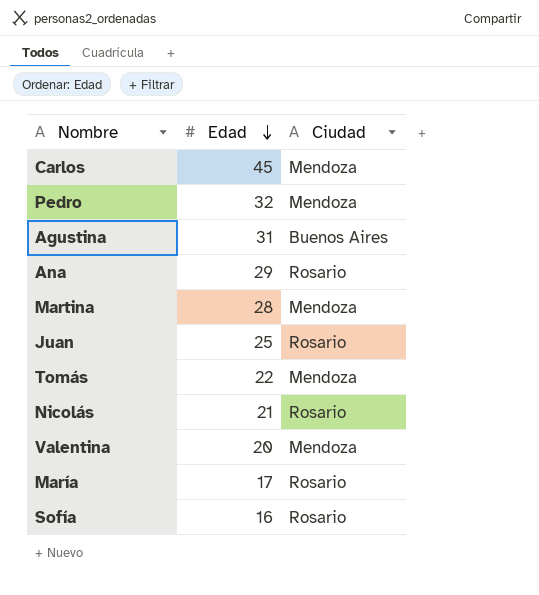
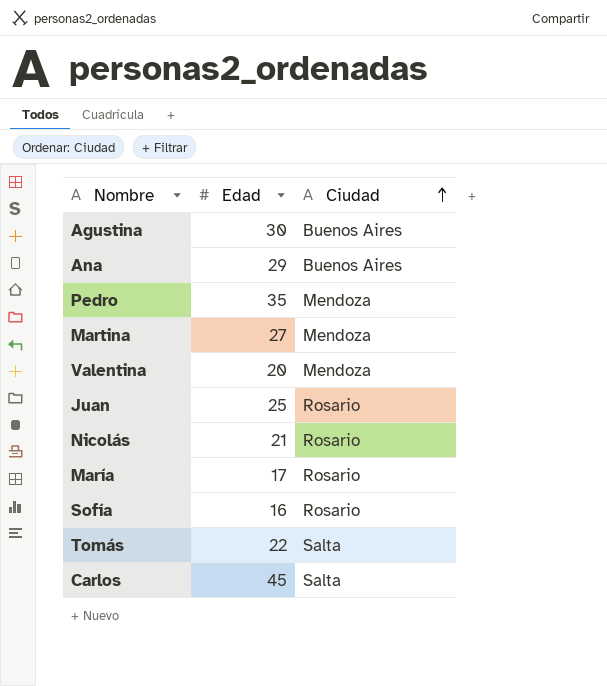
row order: Edad descending -> Ciudad ascending
Agustina | Edad: 31 -> 30
Ana | Ciudad: Rosario -> Buenos Aires
Pedro | Edad: 32 -> 35
Martina | Edad: 28 -> 27
Tomás | Ciudad: Mendoza -> Salta
Carlos | Ciudad: Mendoza -> Salta

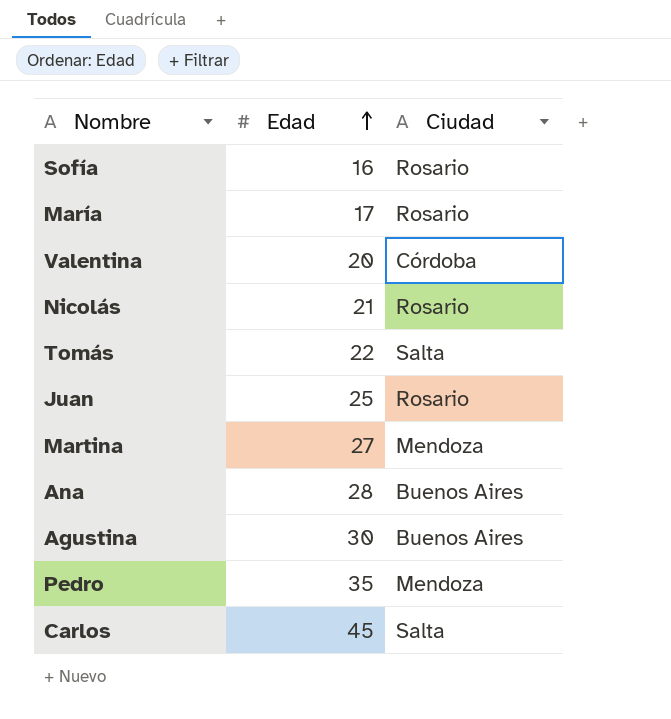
row order: Ciudad ascending -> Edad ascending
Valentina | Ciudad: Mendoza -> Córdoba
Ana | Edad: 29 -> 28

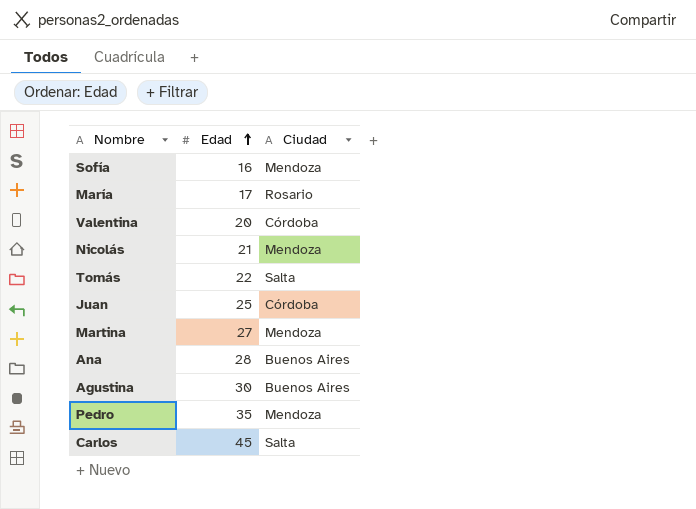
Sofía | Ciudad: Rosario -> Mendoza
Nicolás | Ciudad: Rosario -> Mendoza
Juan | Ciudad: Rosario -> Córdoba

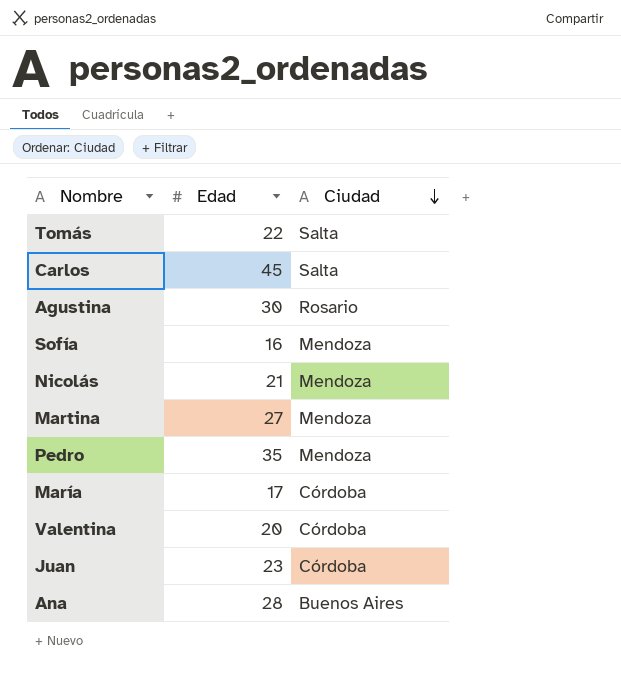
row order: Edad ascending -> Ciudad descending
Agustina | Ciudad: Buenos Aires -> Rosario
María | Ciudad: Rosario -> Córdoba
Juan | Edad: 25 -> 23

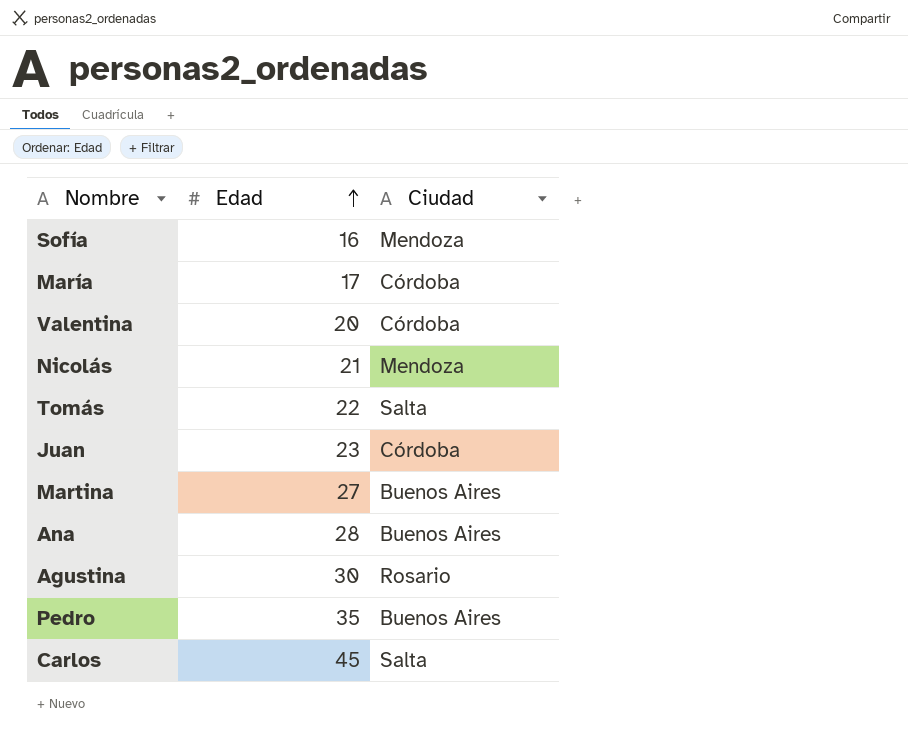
row order: Ciudad descending -> Edad ascending
Martina | Ciudad: Mendoza -> Buenos Aires
Pedro | Ciudad: Mendoza -> Buenos Aires

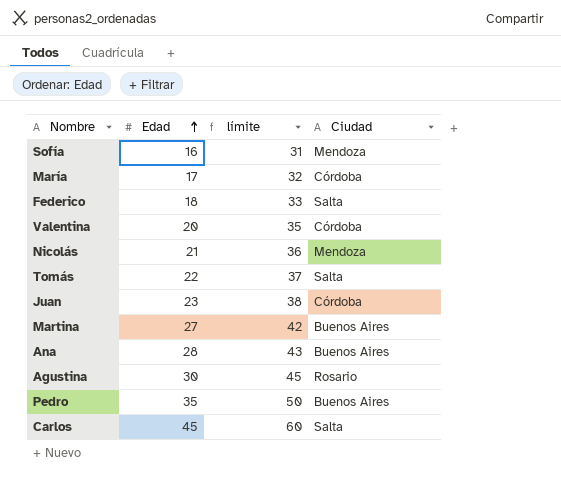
column límite | formula: none -> [Edad] + 15
row Federico: none -> 18 | 33 | Salta

